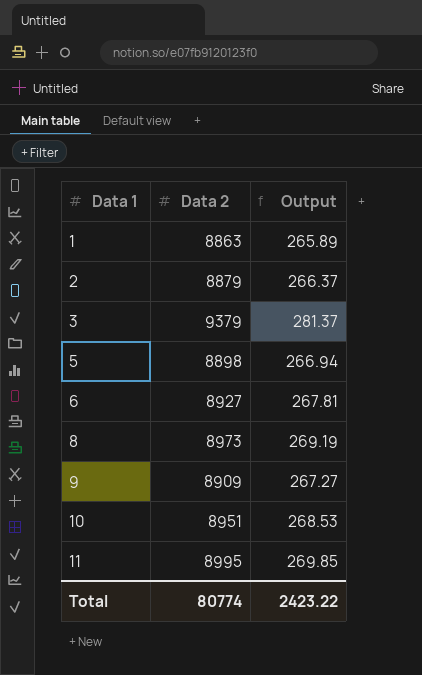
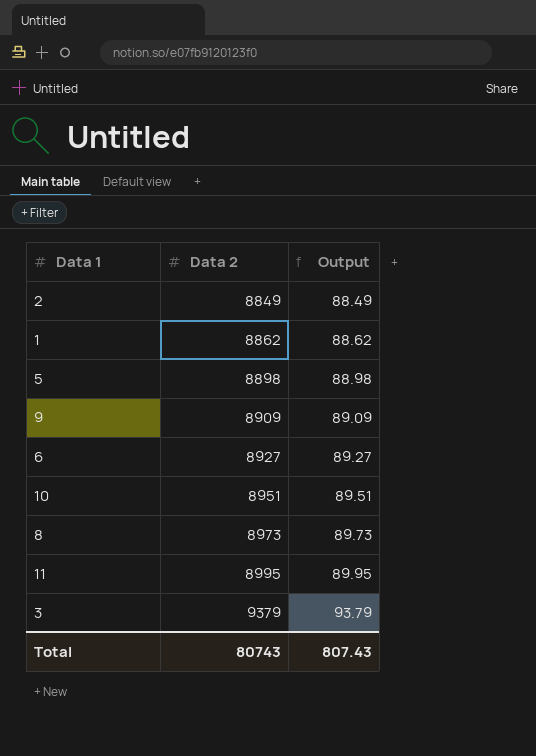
row order: Data 1 ascending -> Data 2 ascending
column Output | formula: [Data 2] * 0.03 -> [Data 2] * 0.01
2 | Data 2: 8879 -> 8849
1 | Data 2: 8863 -> 8862
Total | Data 2: 80774 -> 80743
Total | Output: 2423.22 -> 807.43

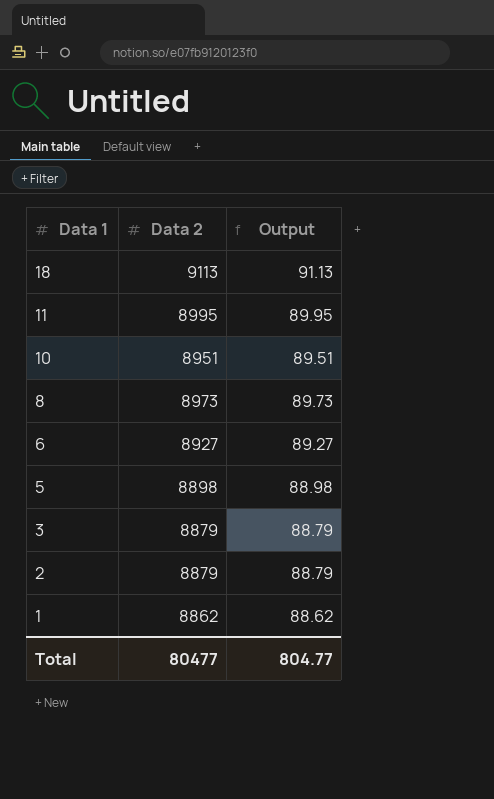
row order: Data 2 ascending -> Data 1 descending
row 9: 8909 | 89.09 -> none
row 18: none -> 9113 | 91.13
3 | Data 2: 9379 -> 8879
3 | Output: 93.79 -> 88.79
2 | Data 2: 8849 -> 8879
2 | Output: 88.49 -> 88.79
Total | Data 2: 80743 -> 80477
Total | Output: 807.43 -> 804.77

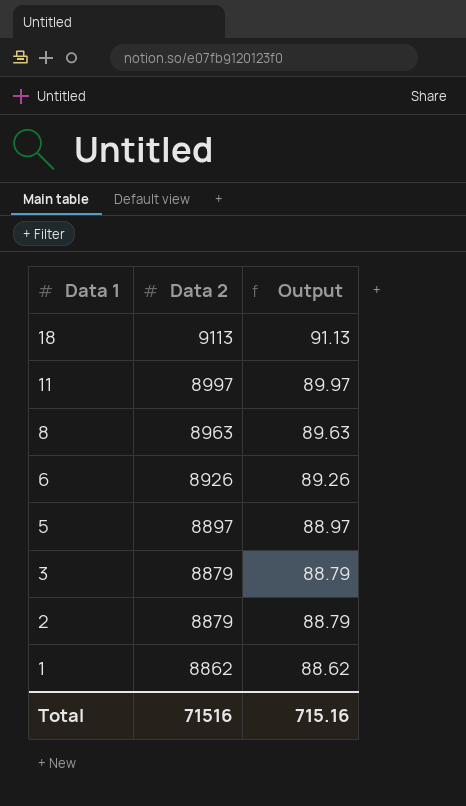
row 10: 8951 | 89.51 -> none
11 | Data 2: 8995 -> 8997
11 | Output: 89.95 -> 89.97
8 | Data 2: 8973 -> 8963
8 | Output: 89.73 -> 89.63
6 | Data 2: 8927 -> 8926
6 | Output: 89.27 -> 89.26
5 | Data 2: 8898 -> 8897
5 | Output: 88.98 -> 88.97
Total | Data 2: 80477 -> 71516
Total | Output: 804.77 -> 715.16

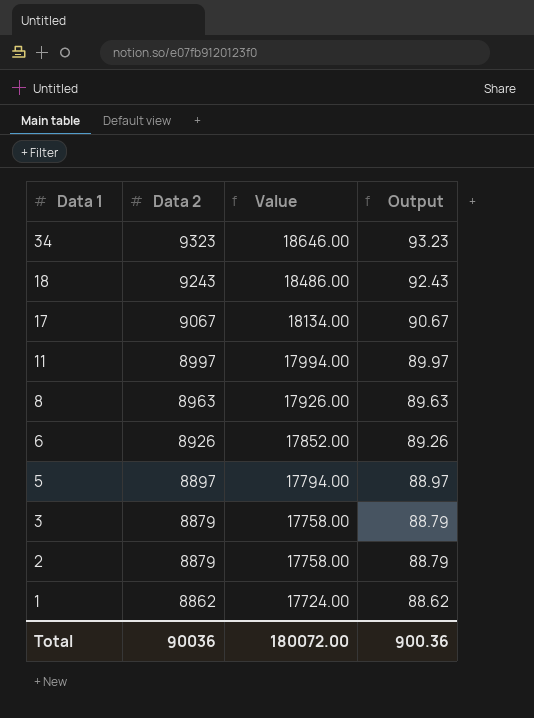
column Value | formula: none -> [Data 2] * 2
row 34: none -> 9323 | 18646.00 | 93.23
18 | Data 2: 9113 -> 9243
18 | Output: 91.13 -> 92.43
row 17: none -> 9067 | 18134.00 | 90.67
Total | Data 2: 71516 -> 90036
Total | Output: 715.16 -> 900.36

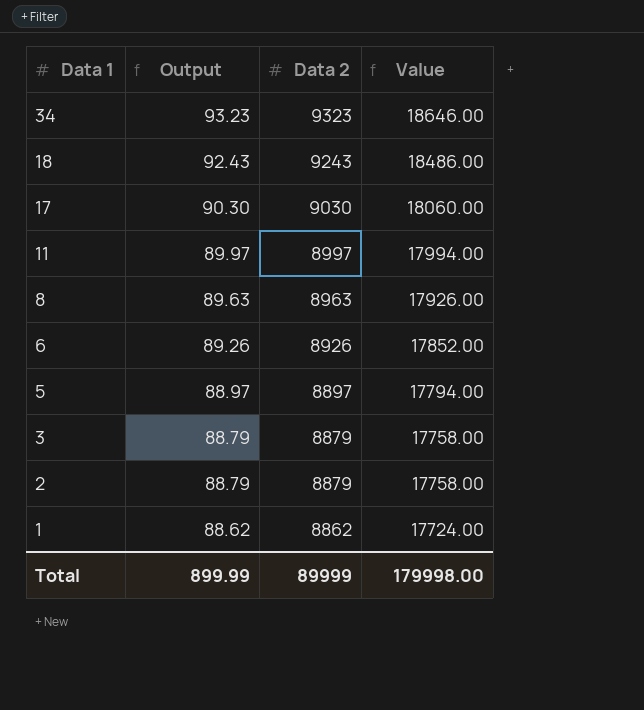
column Output | position: 4 -> 2
17 | Output: 90.67 -> 90.30
17 | Data 2: 9067 -> 9030
17 | Value: 18134.00 -> 18060.00
Total | Output: 900.36 -> 899.99
Total | Data 2: 90036 -> 89999
Total | Value: 180072.00 -> 179998.00

